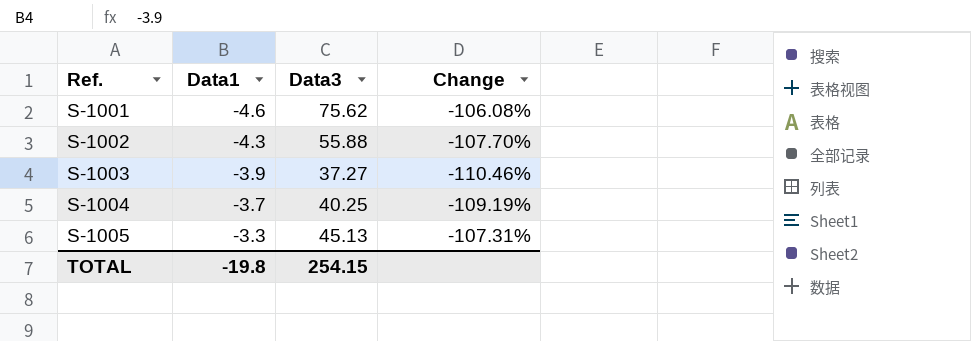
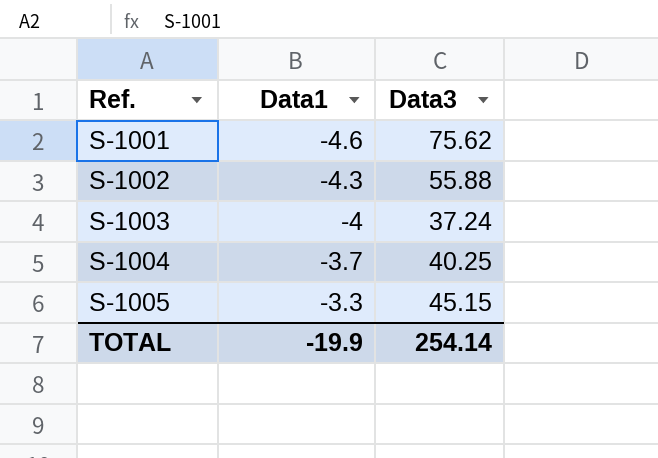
column Change | formula: ([Data1] - [Data3]) / [Data3] -> none
S-1003 | Data1: -3.9 -> -4
S-1003 | Data3: 37.27 -> 37.24
S-1005 | Data3: 45.13 -> 45.15
TOTAL | Data1: -19.8 -> -19.9
TOTAL | Data3: 254.15 -> 254.14

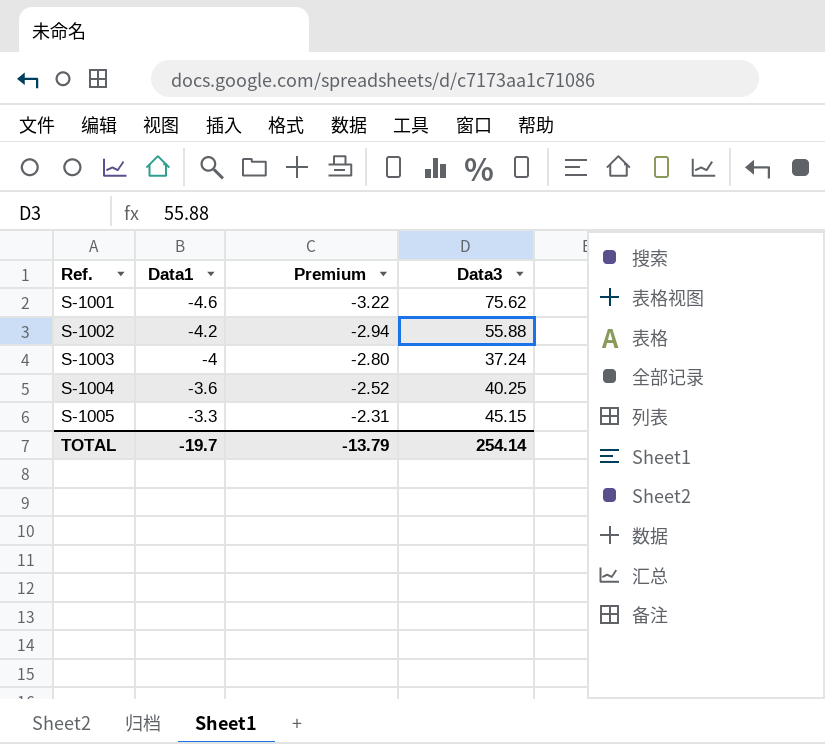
column Premium | formula: none -> [Data1] * 0.7
S-1002 | Data1: -4.3 -> -4.2
S-1004 | Data1: -3.7 -> -3.6
TOTAL | Data1: -19.9 -> -19.7

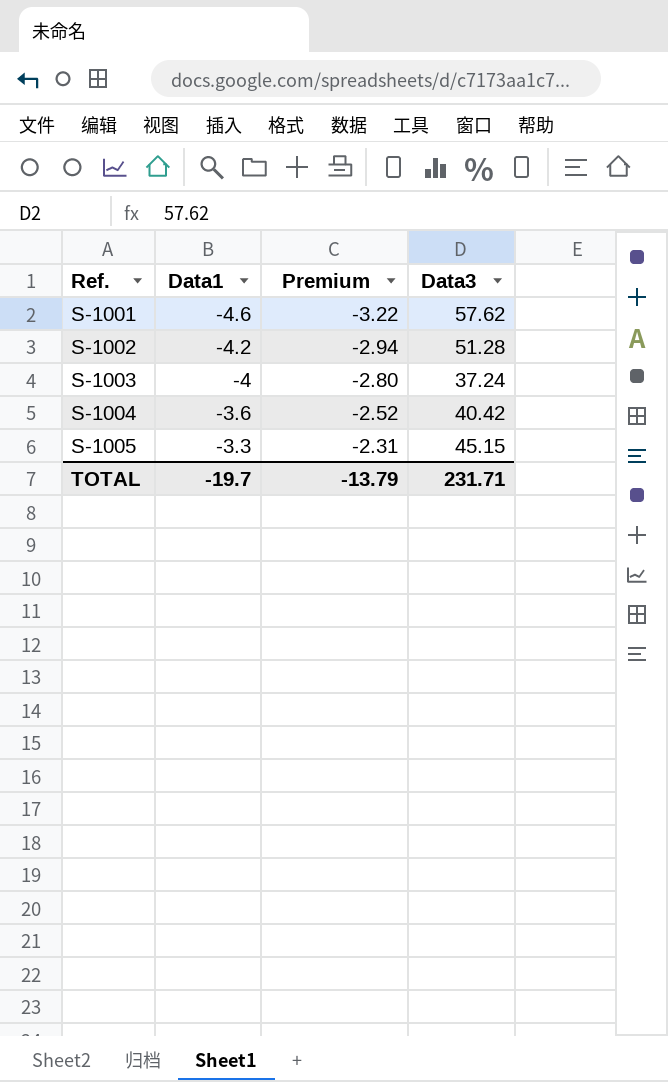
S-1001 | Data3: 75.62 -> 57.62
S-1002 | Data3: 55.88 -> 51.28
S-1004 | Data3: 40.25 -> 40.42
TOTAL | Data3: 254.14 -> 231.71

